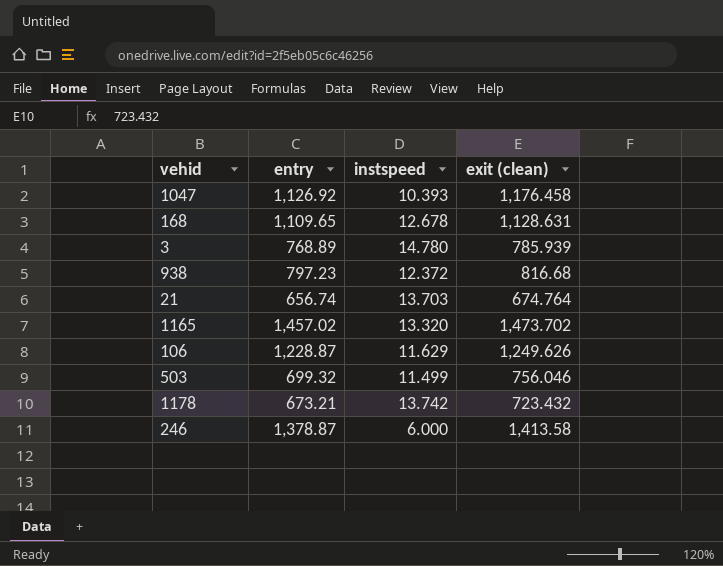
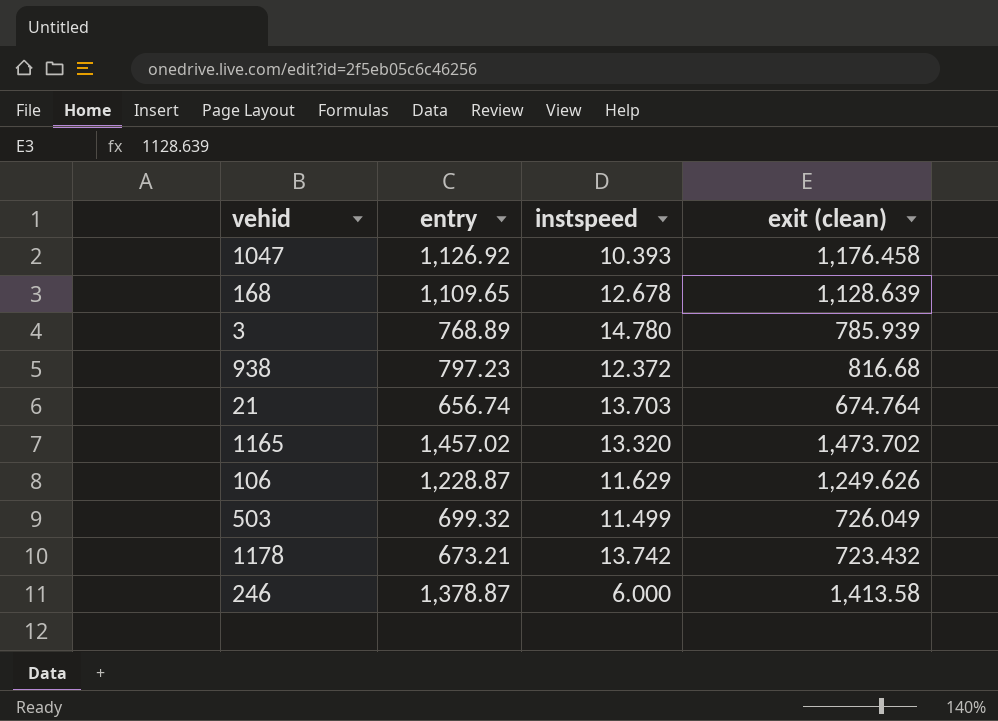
168 | exit (clean): 1,128.631 -> 1,128.639
503 | exit (clean): 756.046 -> 726.049

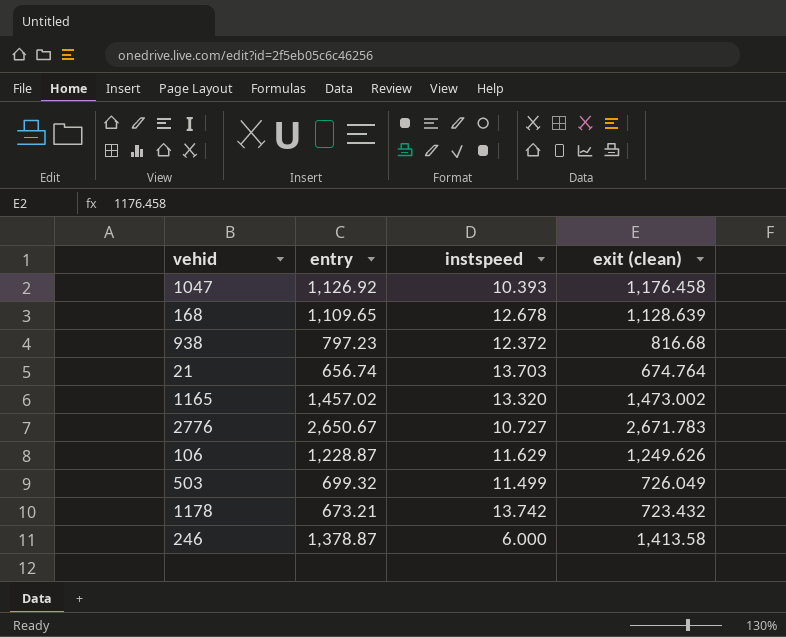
row 3: 768.89 | 14.780 | 785.939 -> none
1165 | exit (clean): 1,473.702 -> 1,473.002
row 2776: none -> 2,650.67 | 10.727 | 2,671.783

